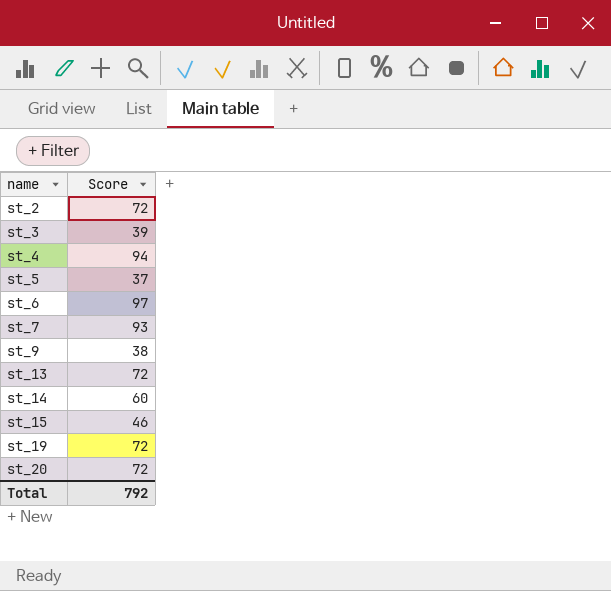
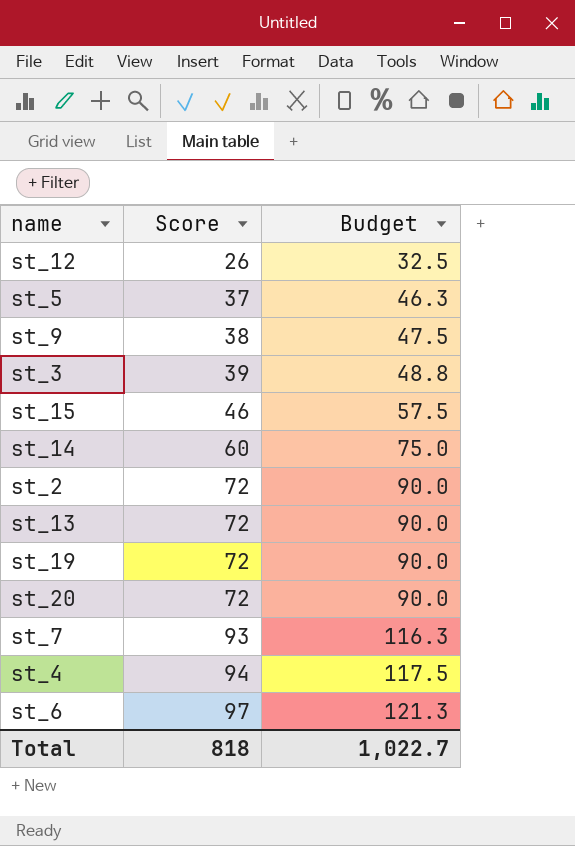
row order: name ascending -> Score ascending
column Budget | formula: none -> [Score] * 1.25
row st_12: none -> 26 | 32.5
Total | Score: 792 -> 818

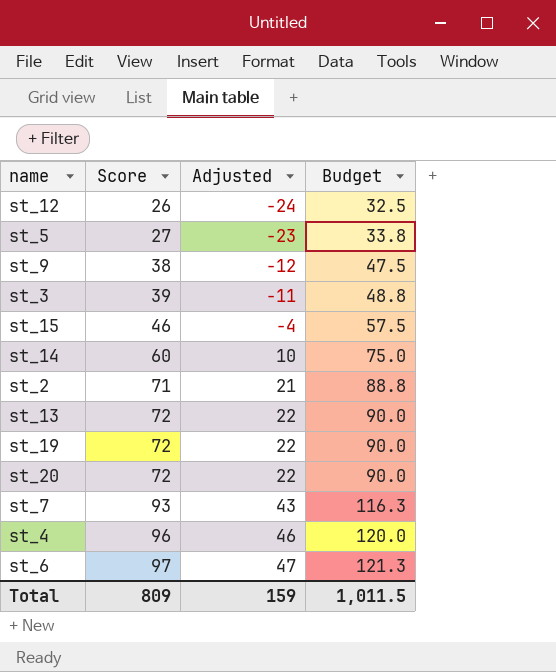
column Adjusted | formula: none -> [Score] - 50
st_5 | Score: 37 -> 27
st_5 | Budget: 46.3 -> 33.8
st_2 | Score: 72 -> 71
st_2 | Budget: 90.0 -> 88.8
st_4 | Score: 94 -> 96
st_4 | Budget: 117.5 -> 120.0
Total | Score: 818 -> 809
Total | Budget: 1,022.7 -> 1,011.5

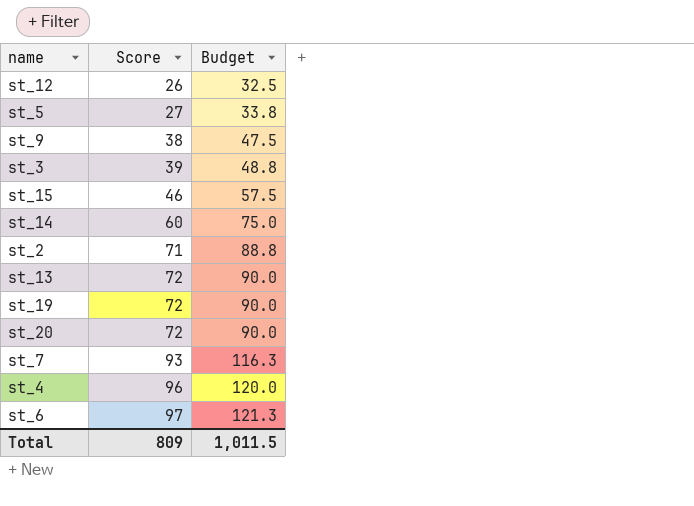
column Adjusted | formula: [Score] - 50 -> none

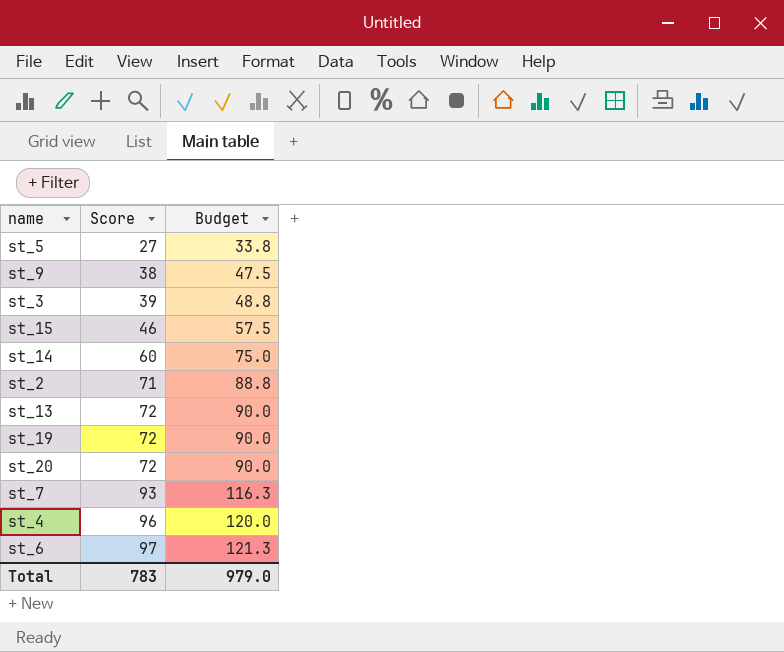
row st_12: 26 | 32.5 -> none
Total | Score: 809 -> 783
Total | Budget: 1,011.5 -> 979.0

